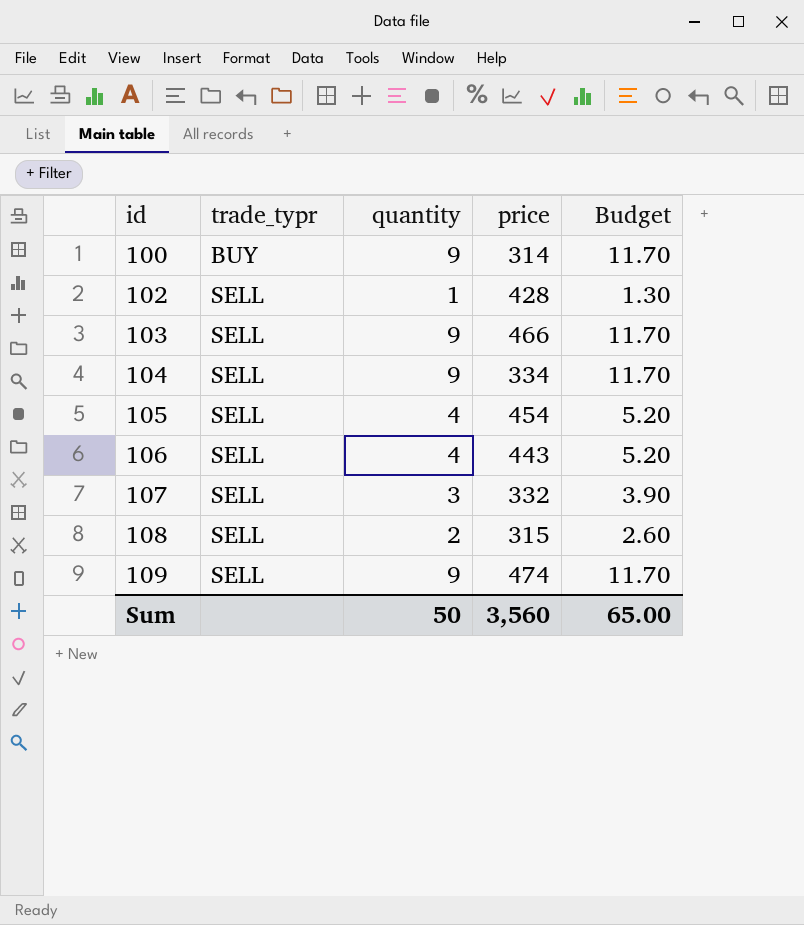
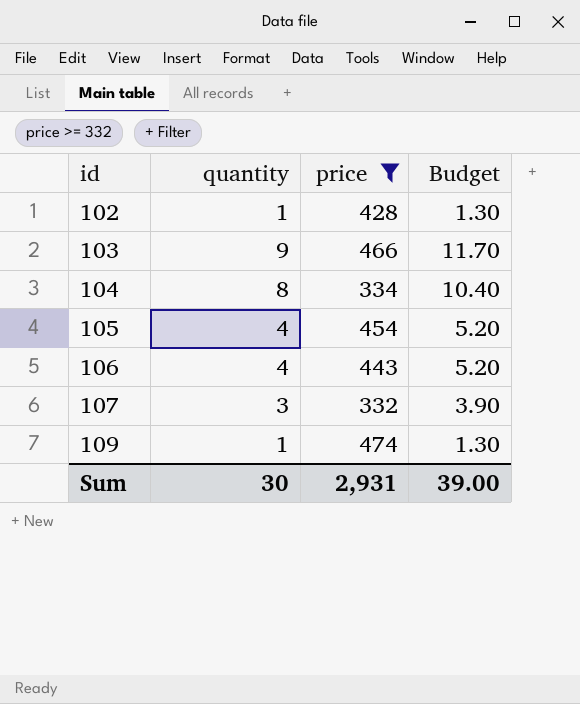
filter: none -> price >= 332
column trade_typr | position: 2 -> none
104 | quantity: 9 -> 8
104 | Budget: 11.70 -> 10.40
109 | quantity: 9 -> 1
109 | Budget: 11.70 -> 1.30
Sum | quantity: 50 -> 30
Sum | price: 3,560 -> 2,931
Sum | Budget: 65.00 -> 39.00

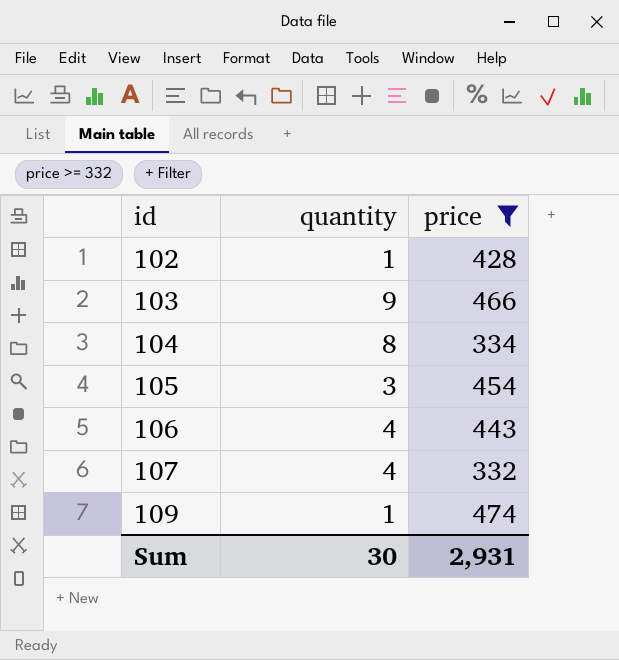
column Budget | formula: [quantity] * 1.3 -> none
105 | quantity: 4 -> 3
107 | quantity: 3 -> 4

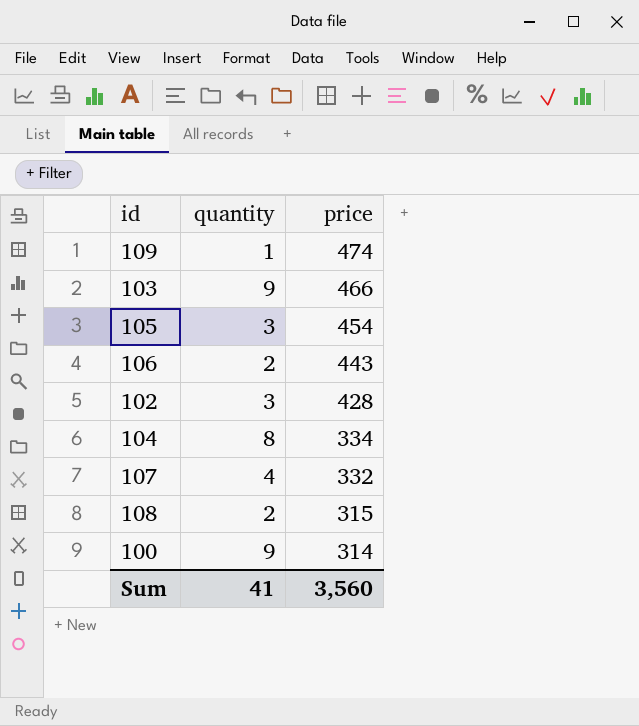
filter: price >= 332 -> none
row order: id ascending -> price descending
106 | quantity: 4 -> 2
102 | quantity: 1 -> 3
Sum | quantity: 30 -> 41
Sum | price: 2,931 -> 3,560

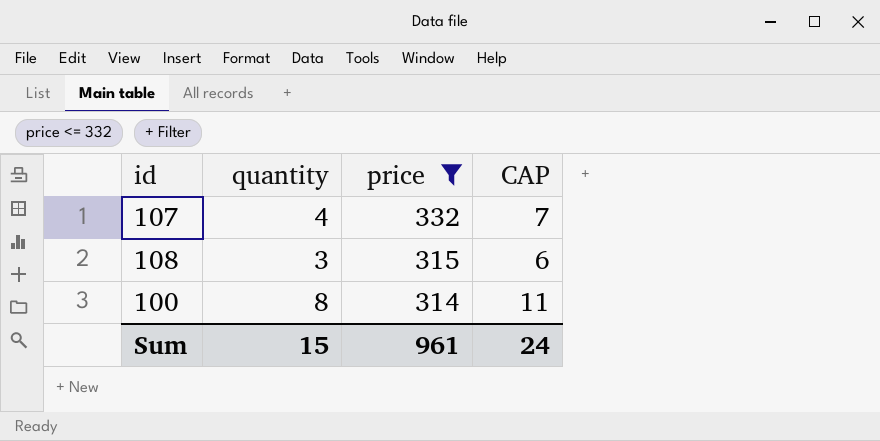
filter: none -> price <= 332
column CAP | formula: none -> [quantity] + 3
108 | quantity: 2 -> 3
100 | quantity: 9 -> 8
Sum | quantity: 41 -> 15
Sum | price: 3,560 -> 961

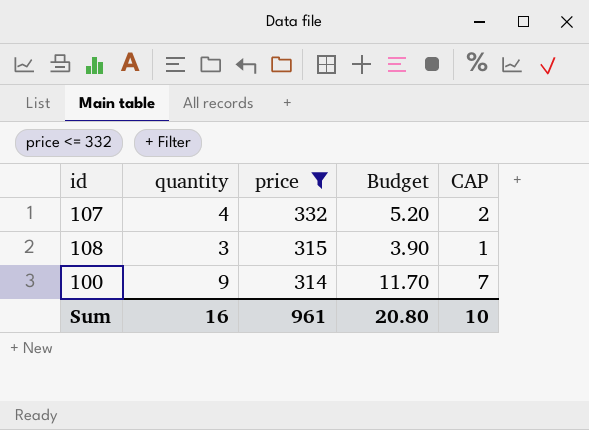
column Budget | formula: none -> [quantity] * 1.3
column CAP | formula: [quantity] + 3 -> [quantity] - 2
100 | quantity: 8 -> 9
Sum | quantity: 15 -> 16
Sum | CAP: 24 -> 10

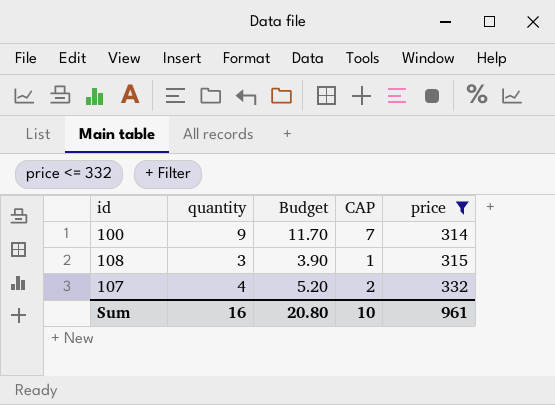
row order: price descending -> price ascending
column price | position: 3 -> 5

